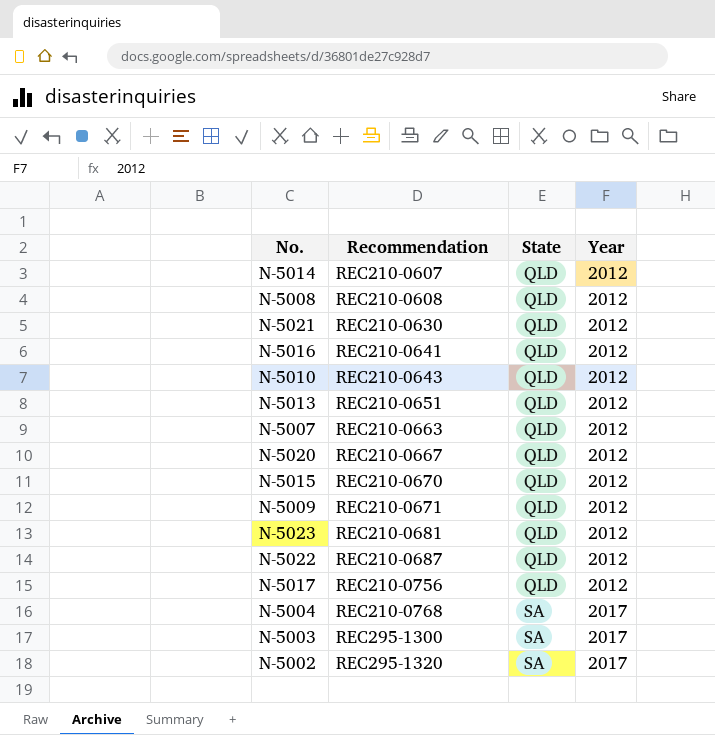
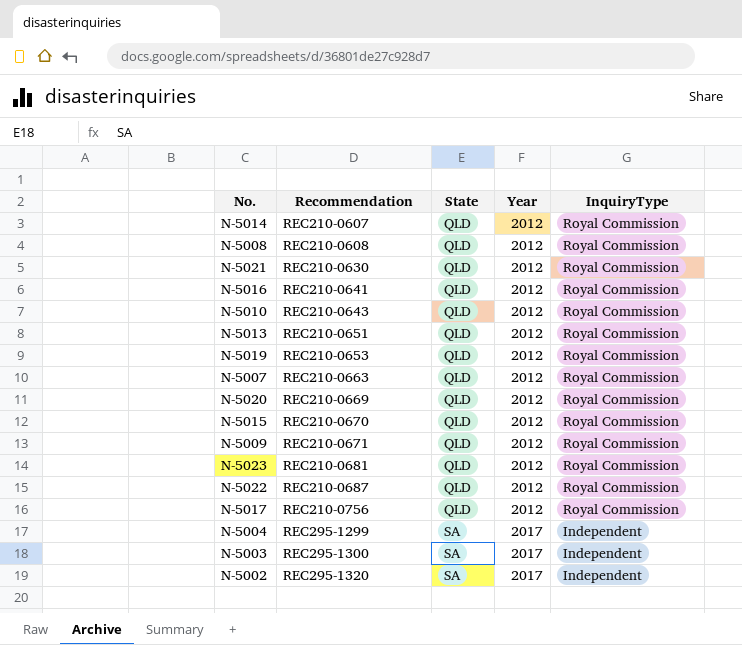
column InquiryType | position: none -> 5
row N-5019: none -> REC210-0653 | QLD | 2012 | Royal Commission
N-5020 | Recommendation: REC210-0667 -> REC210-0669
N-5004 | Recommendation: REC210-0768 -> REC295-1299

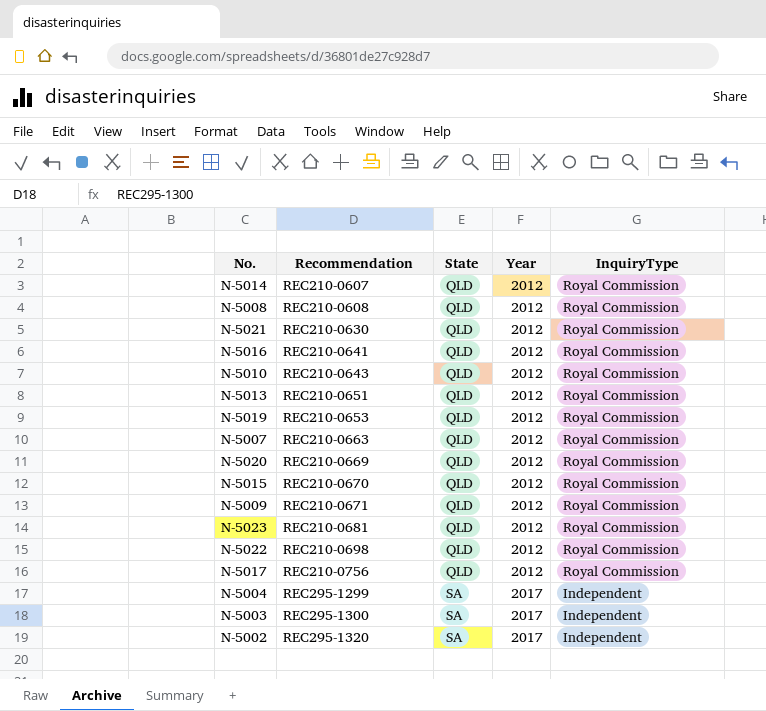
N-5022 | Recommendation: REC210-0687 -> REC210-0698

